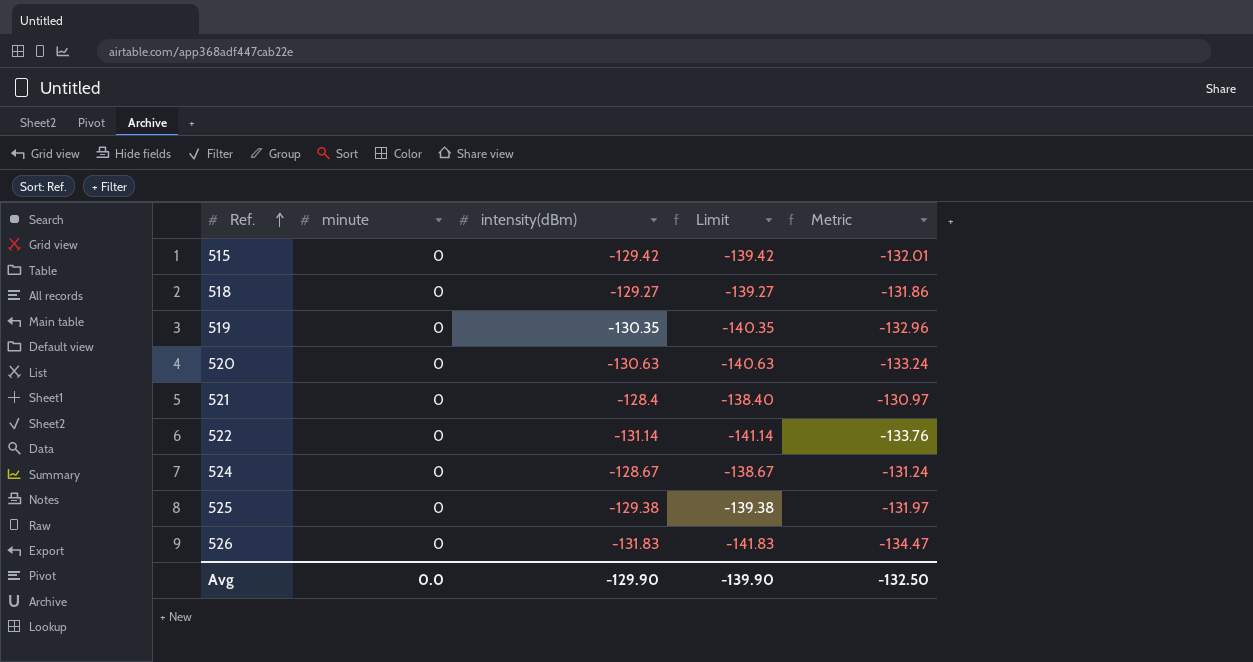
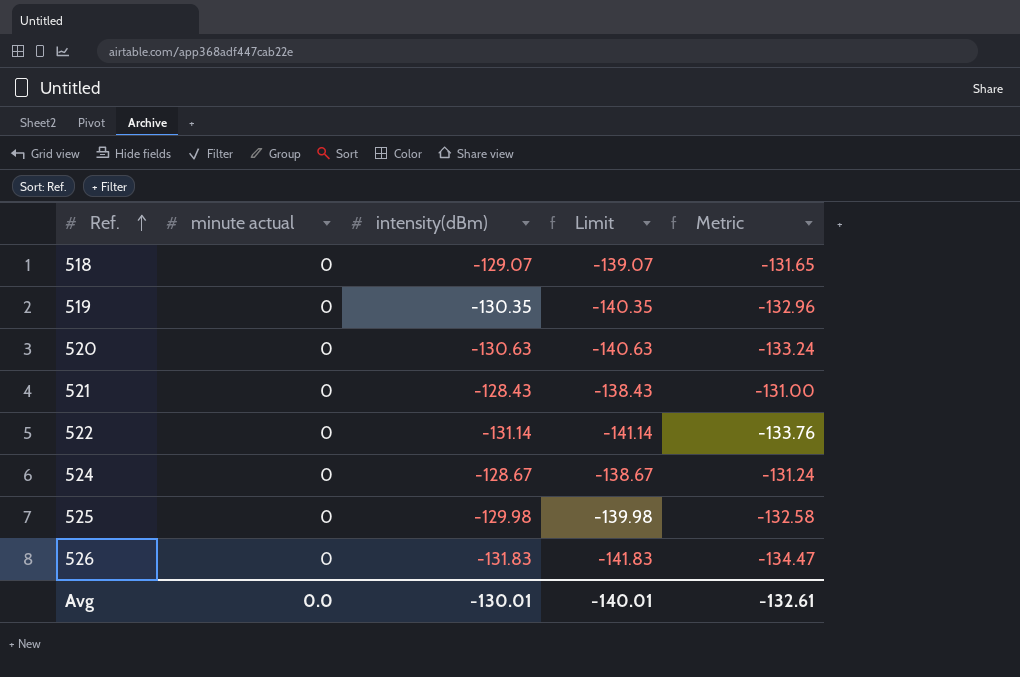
column name: minute -> minute actual
row 515: 0 | -129.42 | -139.42 | -132.01 -> none
518 | intensity(dBm): -129.27 -> -129.07
518 | Limit: -139.27 -> -139.07
518 | Metric: -131.86 -> -131.65
521 | intensity(dBm): -128.4 -> -128.43
521 | Limit: -138.40 -> -138.43
521 | Metric: -130.97 -> -131.00
525 | intensity(dBm): -129.38 -> -129.98
525 | Limit: -139.38 -> -139.98
525 | Metric: -131.97 -> -132.58
Avg | intensity(dBm): -129.90 -> -130.01
Avg | Limit: -139.90 -> -140.01
Avg | Metric: -132.50 -> -132.61

